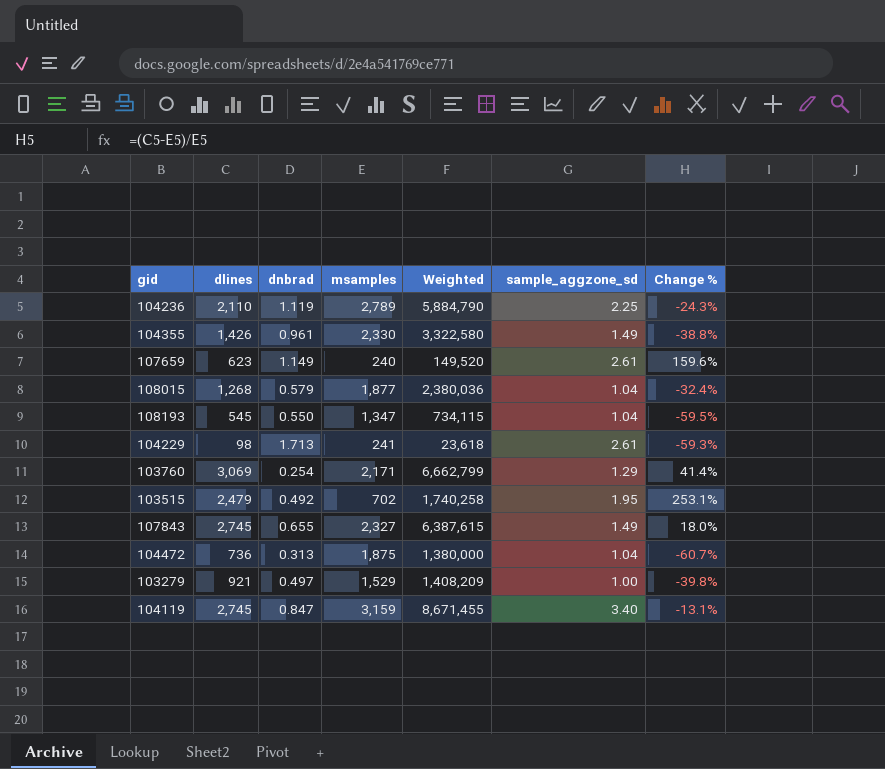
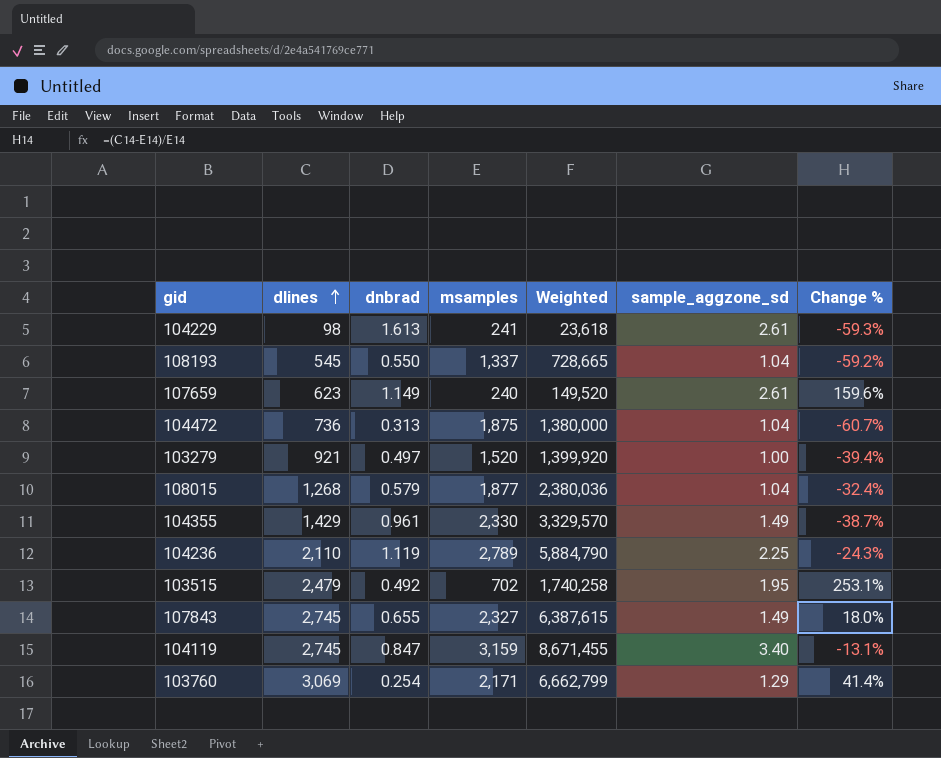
row order: none -> dlines ascending
104229 | dnbrad: 1.713 -> 1.613
108193 | msamples: 1,347 -> 1,337
108193 | Weighted: 734,115 -> 728,665
108193 | Change %: -59.5% -> -59.2%
103279 | msamples: 1,529 -> 1,520
103279 | Weighted: 1,408,209 -> 1,399,920
103279 | Change %: -39.8% -> -39.4%
104355 | dlines: 1,426 -> 1,429
104355 | Weighted: 3,322,580 -> 3,329,570
104355 | Change %: -38.8% -> -38.7%

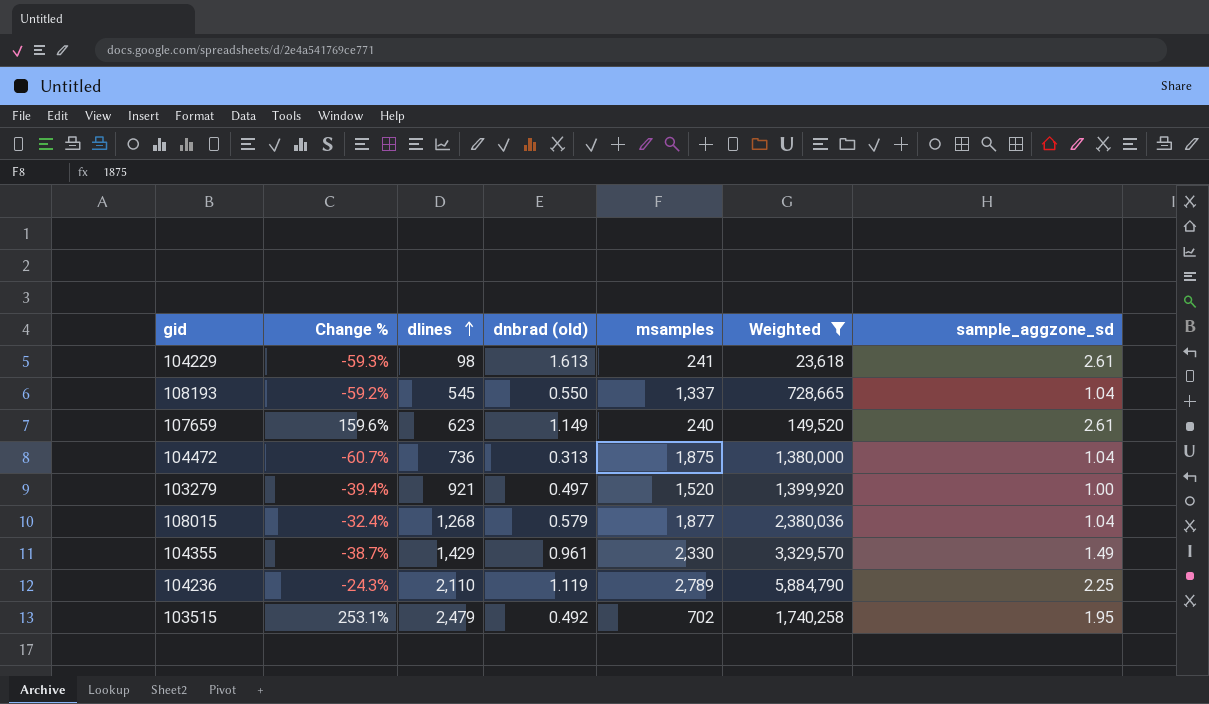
filter: none -> Weighted <= 5,884,790
column Change % | position: 7 -> 2
column name: dnbrad -> dnbrad (old)

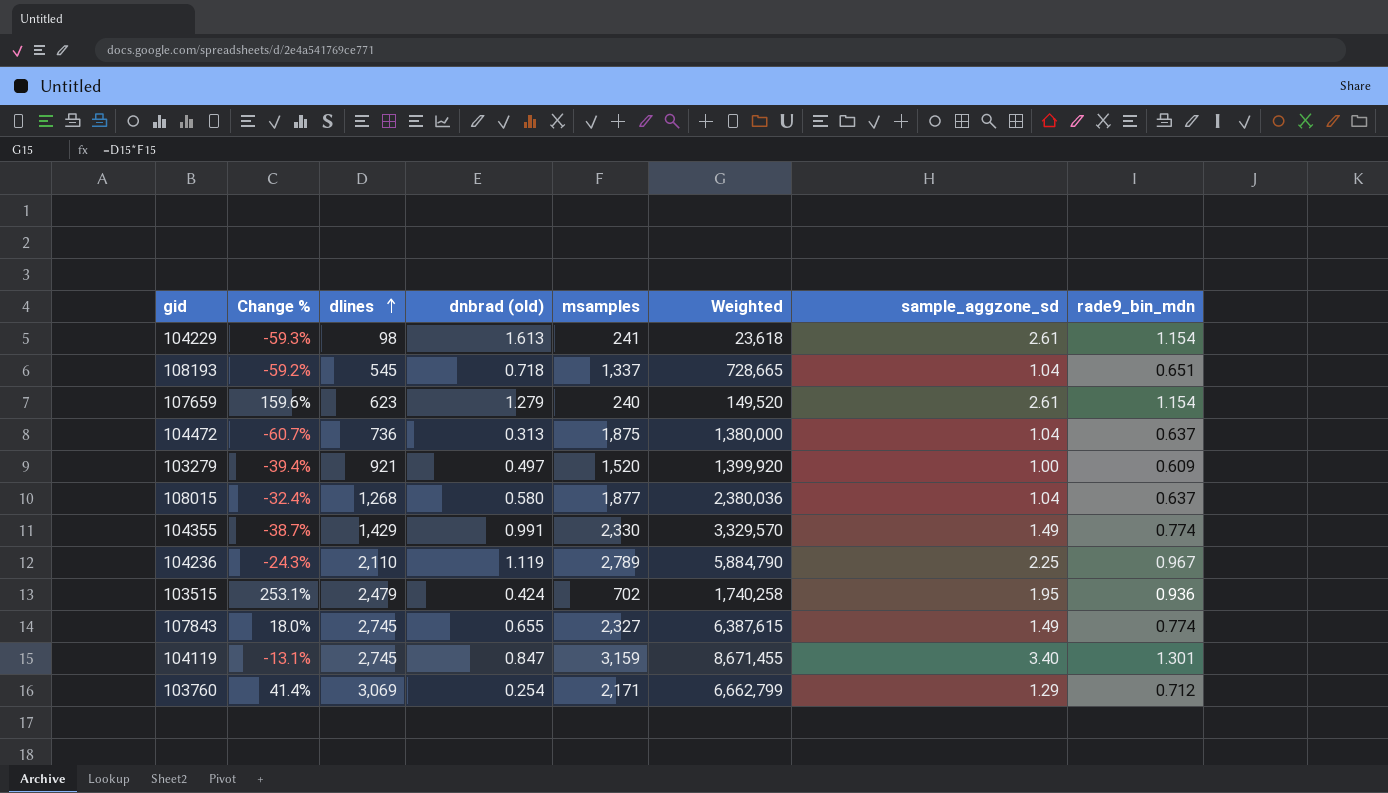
filter: Weighted <= 5,884,790 -> none
column rade9_bin_mdn | position: none -> 8
108193 | dnbrad (old): 0.550 -> 0.718
107659 | dnbrad (old): 1.149 -> 1.279
108015 | dnbrad (old): 0.579 -> 0.580
104355 | dnbrad (old): 0.961 -> 0.991
103515 | dnbrad (old): 0.492 -> 0.424

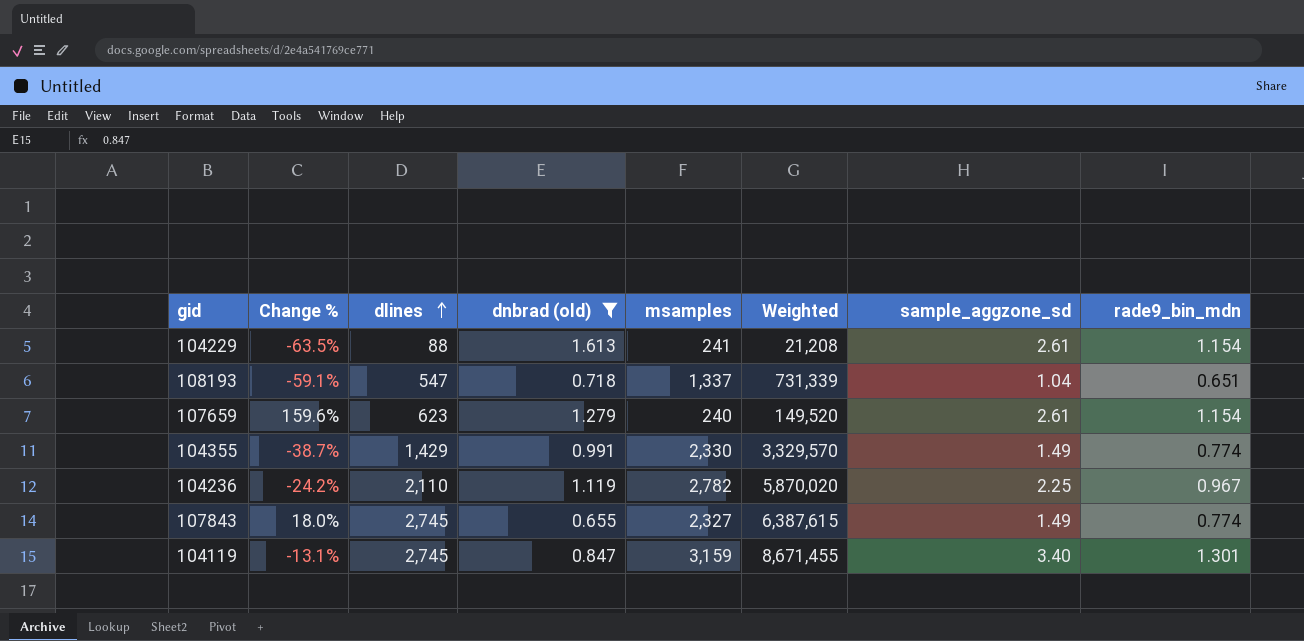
filter: none -> dnbrad (old) >= 0.655
104229 | Change %: -59.3% -> -63.5%
104229 | dlines: 98 -> 88
104229 | Weighted: 23,618 -> 21,208
108193 | Change %: -59.2% -> -59.1%
108193 | dlines: 545 -> 547
108193 | Weighted: 728,665 -> 731,339
104236 | Change %: -24.3% -> -24.2%
104236 | msamples: 2,789 -> 2,782
104236 | Weighted: 5,884,790 -> 5,870,020

